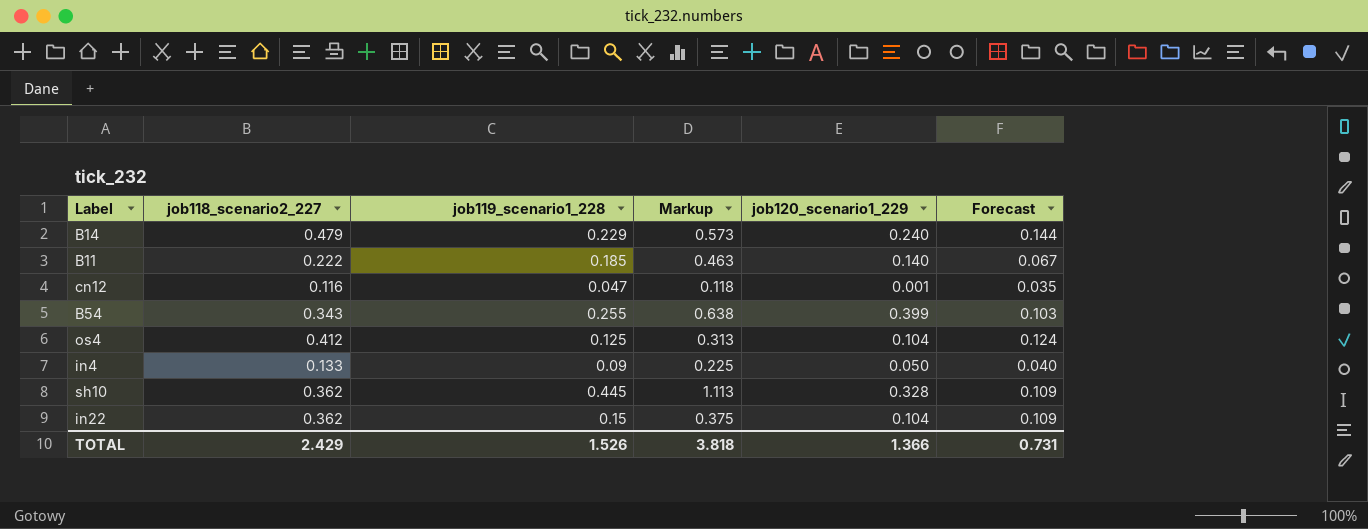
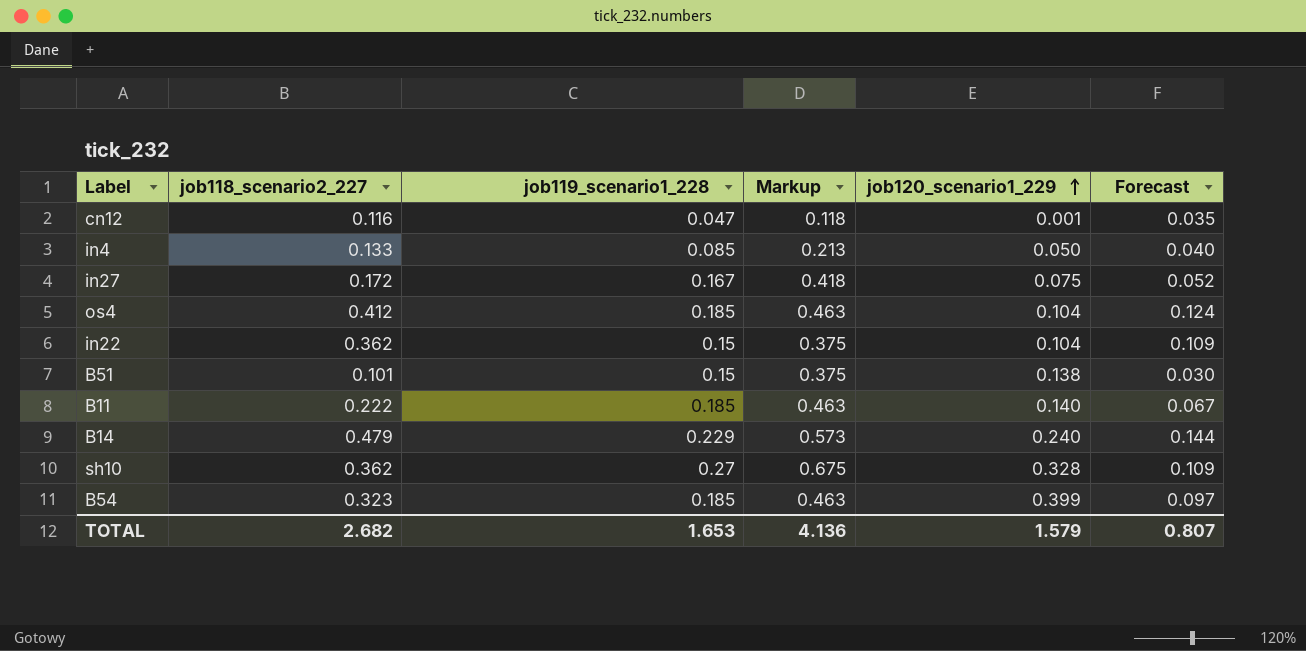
row order: none -> job120_scenario1_229 ascending
in4 | job119_scenario1_228: 0.09 -> 0.085
in4 | Markup: 0.225 -> 0.213
row in27: none -> 0.172 | 0.167 | 0.418 | 0.075 | 0.052
os4 | job119_scenario1_228: 0.125 -> 0.185
os4 | Markup: 0.313 -> 0.463
row B51: none -> 0.101 | 0.15 | 0.375 | 0.138 | 0.030
sh10 | job119_scenario1_228: 0.445 -> 0.27
sh10 | Markup: 1.113 -> 0.675
B54 | job118_scenario2_227: 0.343 -> 0.323
B54 | job119_scenario1_228: 0.255 -> 0.185
B54 | Markup: 0.638 -> 0.463
B54 | Forecast: 0.103 -> 0.097
TOTAL | job118_scenario2_227: 2.429 -> 2.682
TOTAL | job119_scenario1_228: 1.526 -> 1.653
TOTAL | Markup: 3.818 -> 4.136
TOTAL | job120_scenario1_229: 1.366 -> 1.579
TOTAL | Forecast: 0.731 -> 0.807

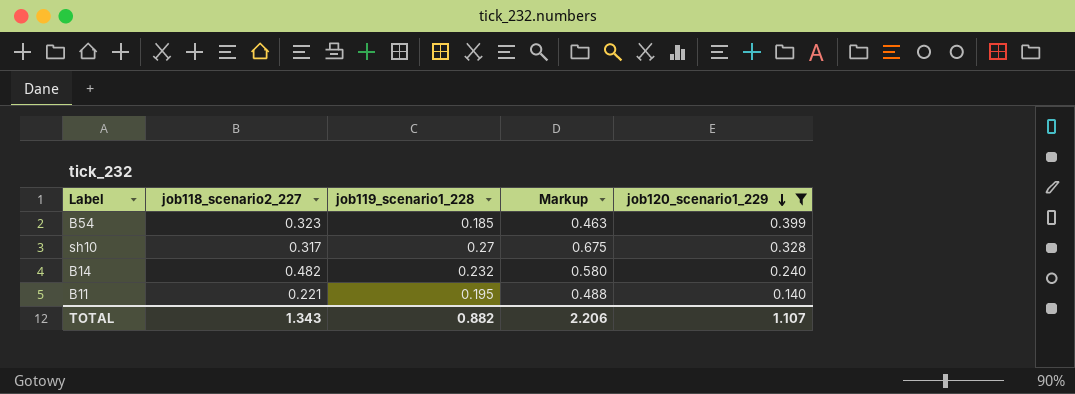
filter: none -> job120_scenario1_229 >= 0.140
row order: job120_scenario1_229 ascending -> job120_scenario1_229 descending
column Forecast | formula: [job118_scenario2_227] * 0.3 -> none
sh10 | job118_scenario2_227: 0.362 -> 0.317
B14 | job118_scenario2_227: 0.479 -> 0.482
B14 | job119_scenario1_228: 0.229 -> 0.232
B14 | Markup: 0.573 -> 0.580
B11 | job118_scenario2_227: 0.222 -> 0.221
B11 | job119_scenario1_228: 0.185 -> 0.195
B11 | Markup: 0.463 -> 0.488
TOTAL | job118_scenario2_227: 2.682 -> 1.343
TOTAL | job119_scenario1_228: 1.653 -> 0.882
TOTAL | Markup: 4.136 -> 2.206
TOTAL | job120_scenario1_229: 1.579 -> 1.107

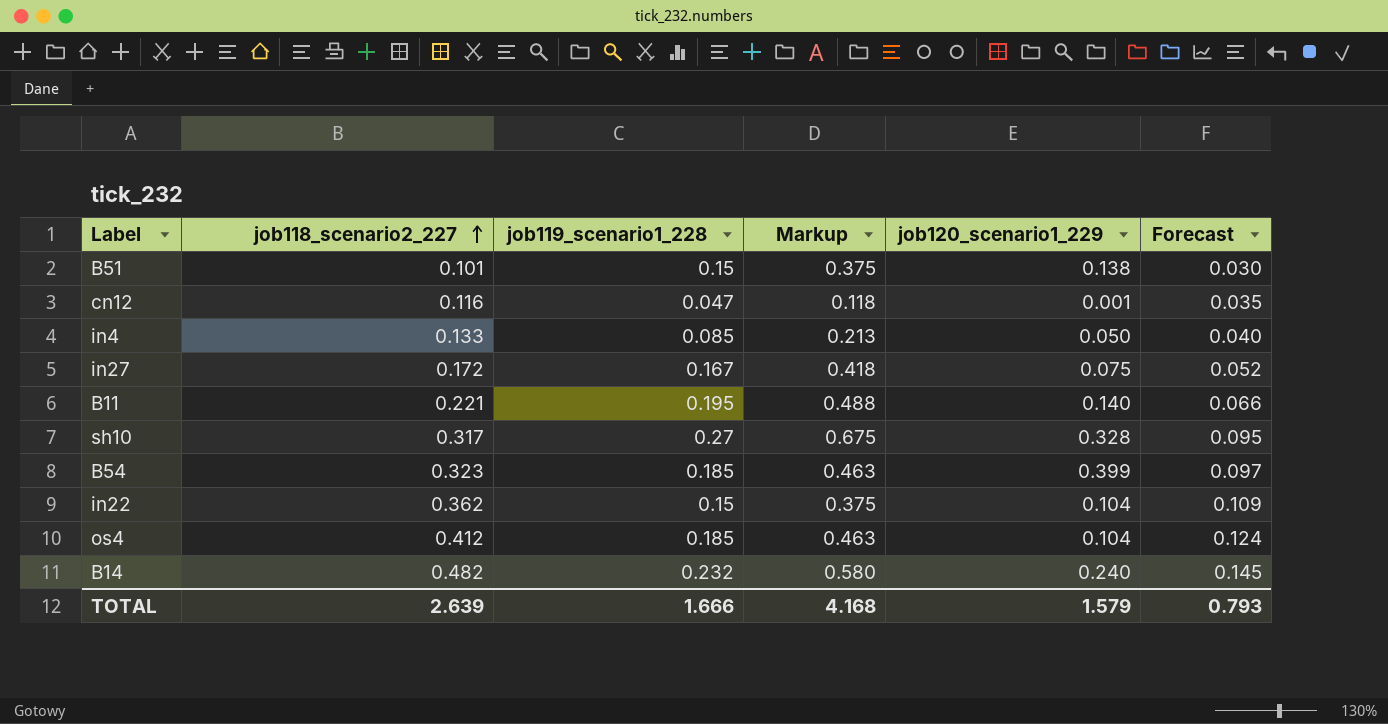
filter: job120_scenario1_229 >= 0.140 -> none
row order: job120_scenario1_229 descending -> job118_scenario2_227 ascending
column Forecast | formula: none -> [job118_scenario2_227] * 0.3
TOTAL | job118_scenario2_227: 1.343 -> 2.639
TOTAL | job119_scenario1_228: 0.882 -> 1.666
TOTAL | Markup: 2.206 -> 4.168
TOTAL | job120_scenario1_229: 1.107 -> 1.579

